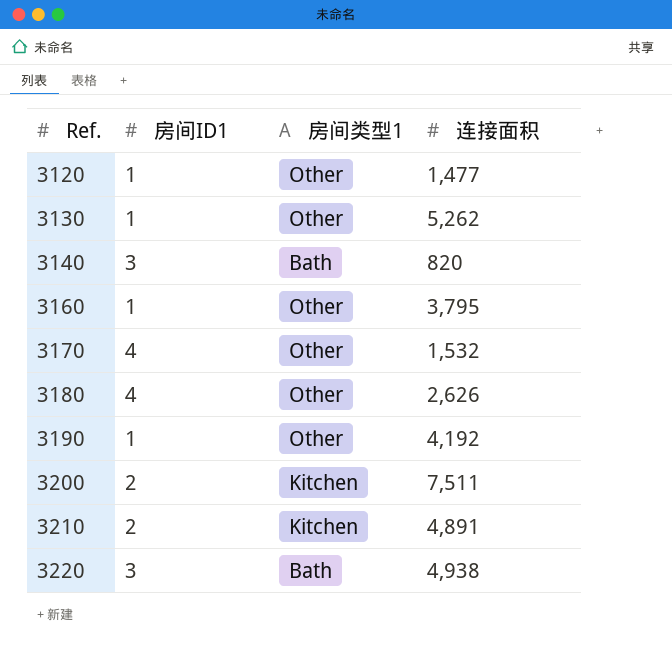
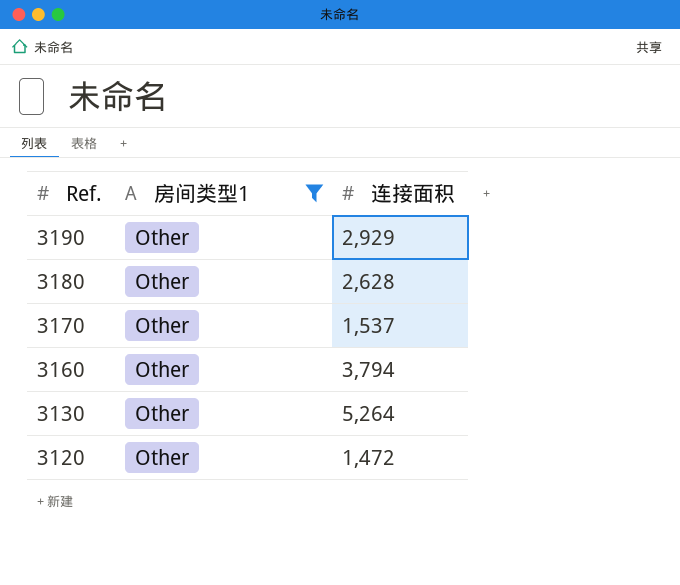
filter: none -> 房间类型1 = Other
row order: Ref. ascending -> Ref. descending
column 房间ID1 | position: 2 -> none
3190 | 连接面积: 4,192 -> 2,929
3180 | 连接面积: 2,626 -> 2,628
3170 | 连接面积: 1,532 -> 1,537
3160 | 连接面积: 3,795 -> 3,794
3130 | 连接面积: 5,262 -> 5,264
3120 | 连接面积: 1,477 -> 1,472

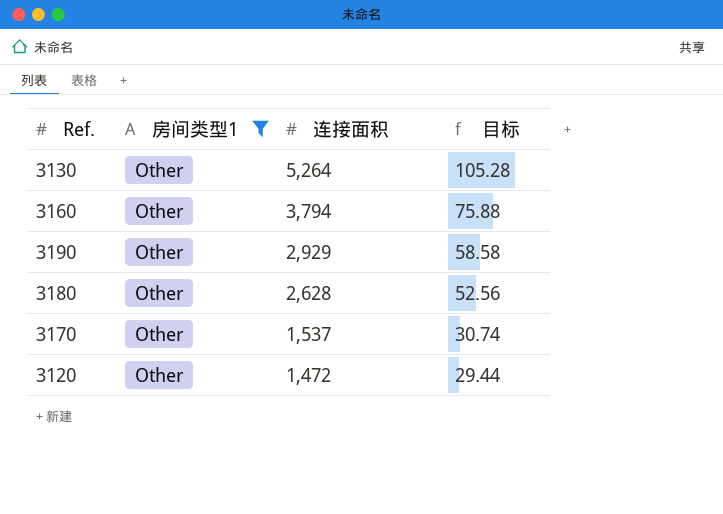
row order: Ref. descending -> 连接面积 descending
column 目标 | formula: none -> [连接面积] * 0.02

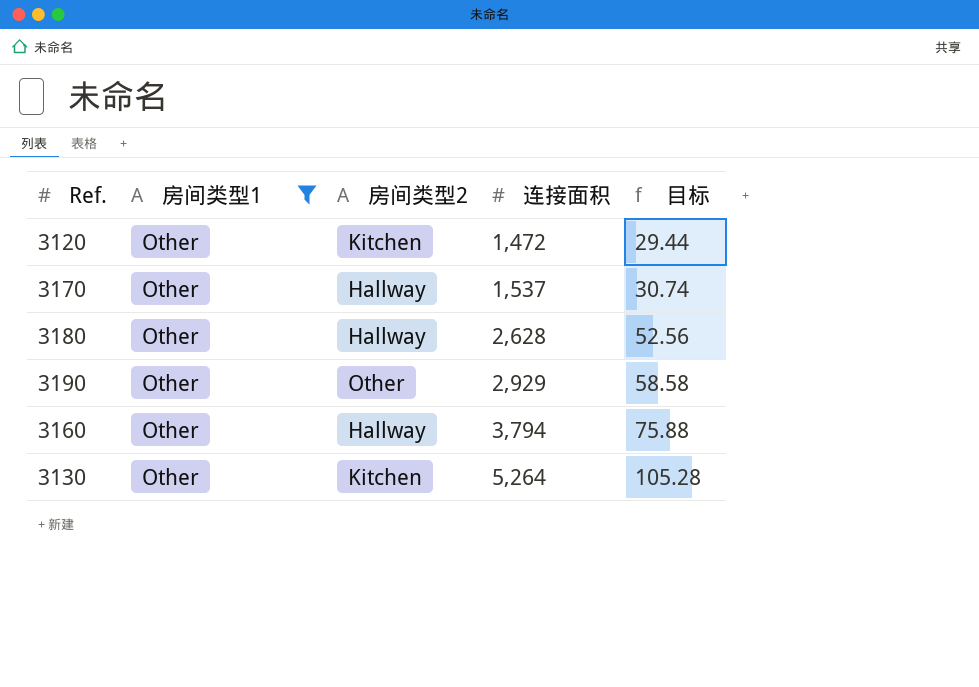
row order: 连接面积 descending -> 连接面积 ascending
column 房间类型2 | position: none -> 3

